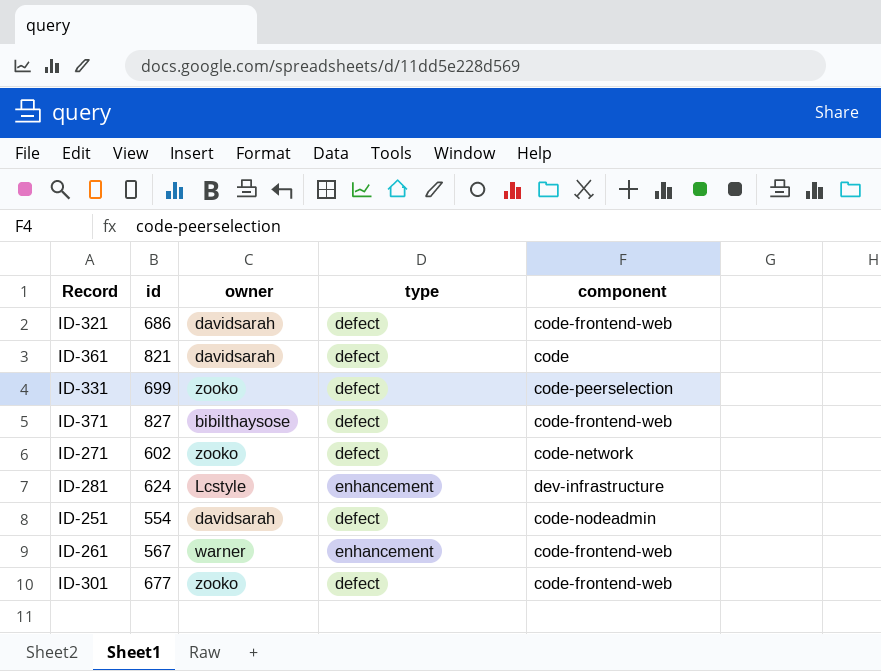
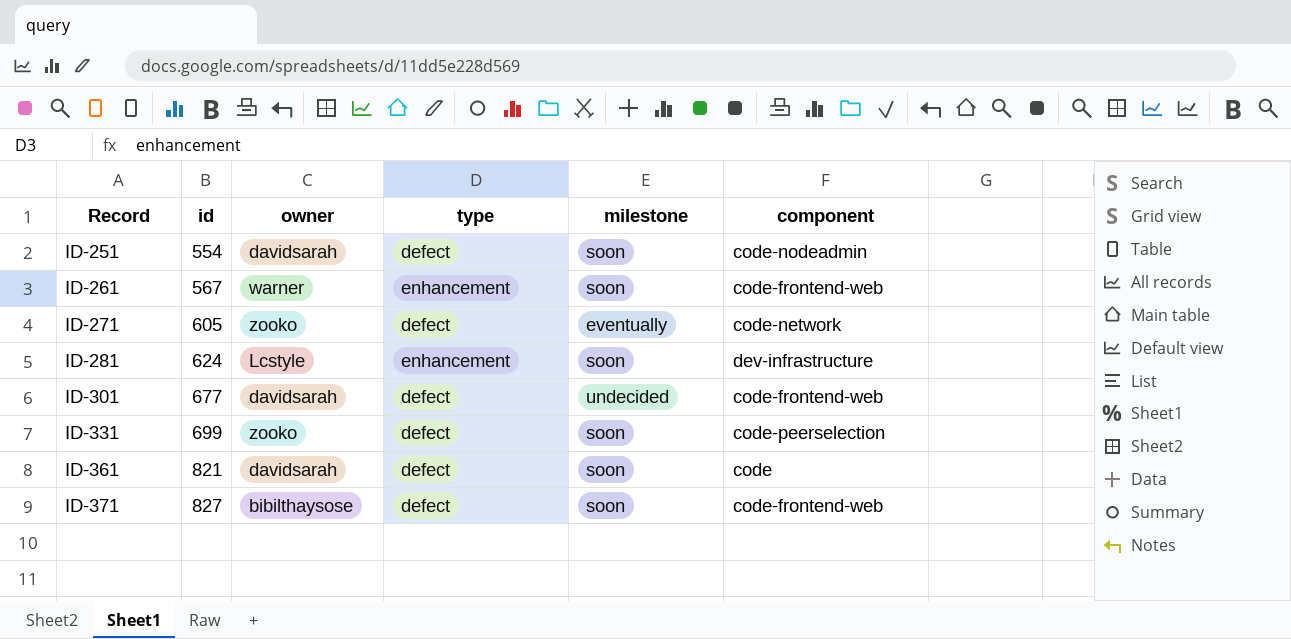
row order: none -> Record ascending
column milestone | position: none -> 5
row ID-321: 686 | davidsarah | defect | code-frontend-web -> none
ID-271 | id: 602 -> 605
ID-301 | owner: zooko -> davidsarah

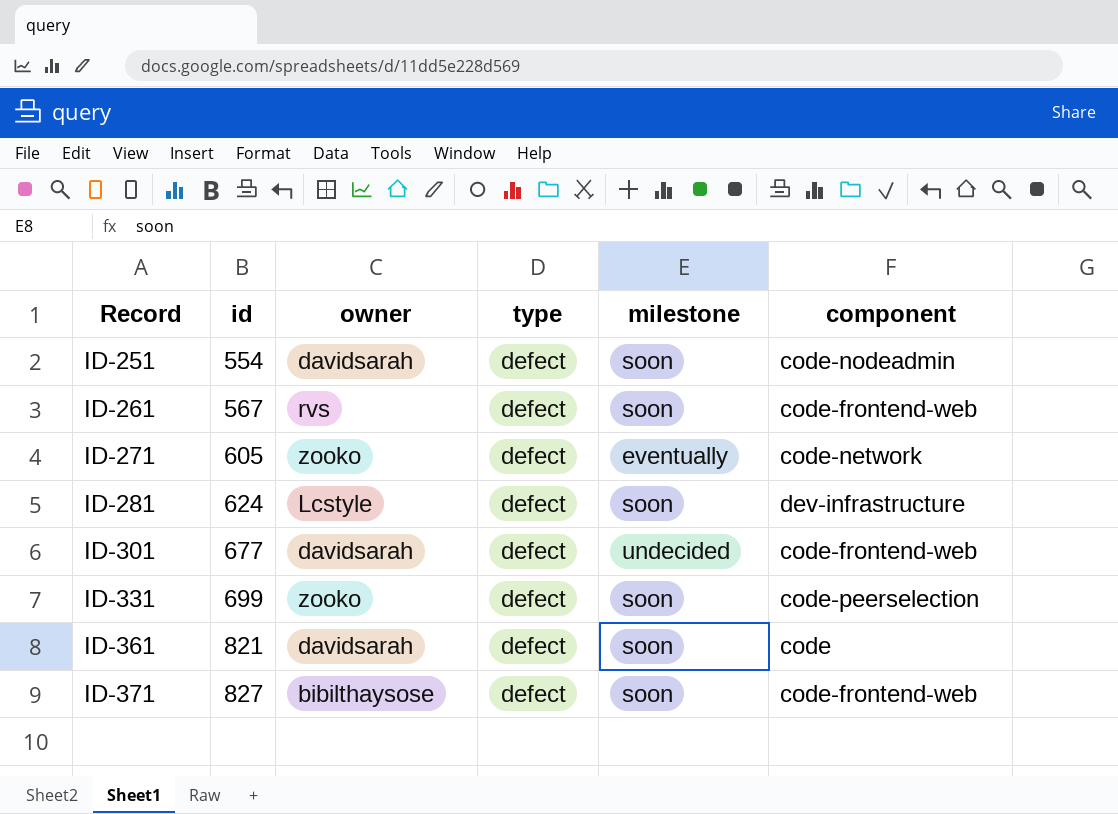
ID-261 | owner: warner -> rvs
ID-261 | type: enhancement -> defect
ID-281 | type: enhancement -> defect

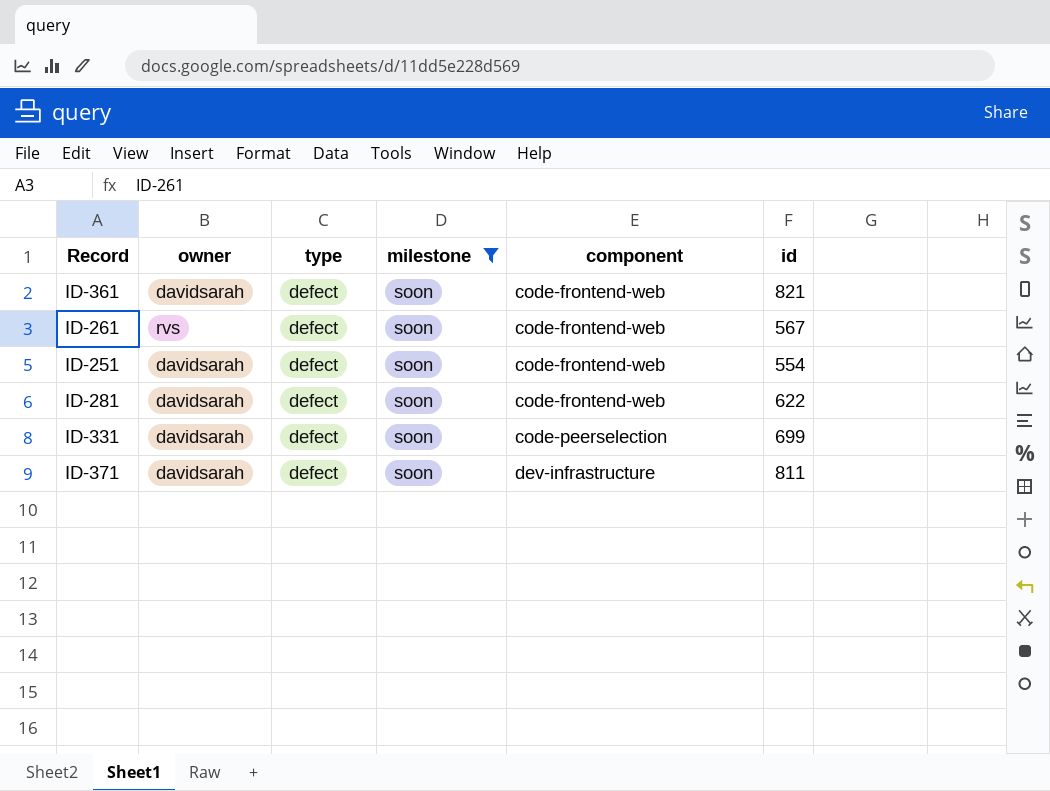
filter: none -> milestone = soon
row order: Record ascending -> component ascending
column id | position: 2 -> 6
ID-361 | component: code -> code-frontend-web
ID-251 | component: code-nodeadmin -> code-frontend-web
ID-281 | owner: Lcstyle -> davidsarah
ID-281 | component: dev-infrastructure -> code-frontend-web
ID-281 | id: 624 -> 622
ID-331 | owner: zooko -> davidsarah
ID-371 | owner: bibilthaysose -> davidsarah
ID-371 | component: code-frontend-web -> dev-infrastructure
ID-371 | id: 827 -> 811

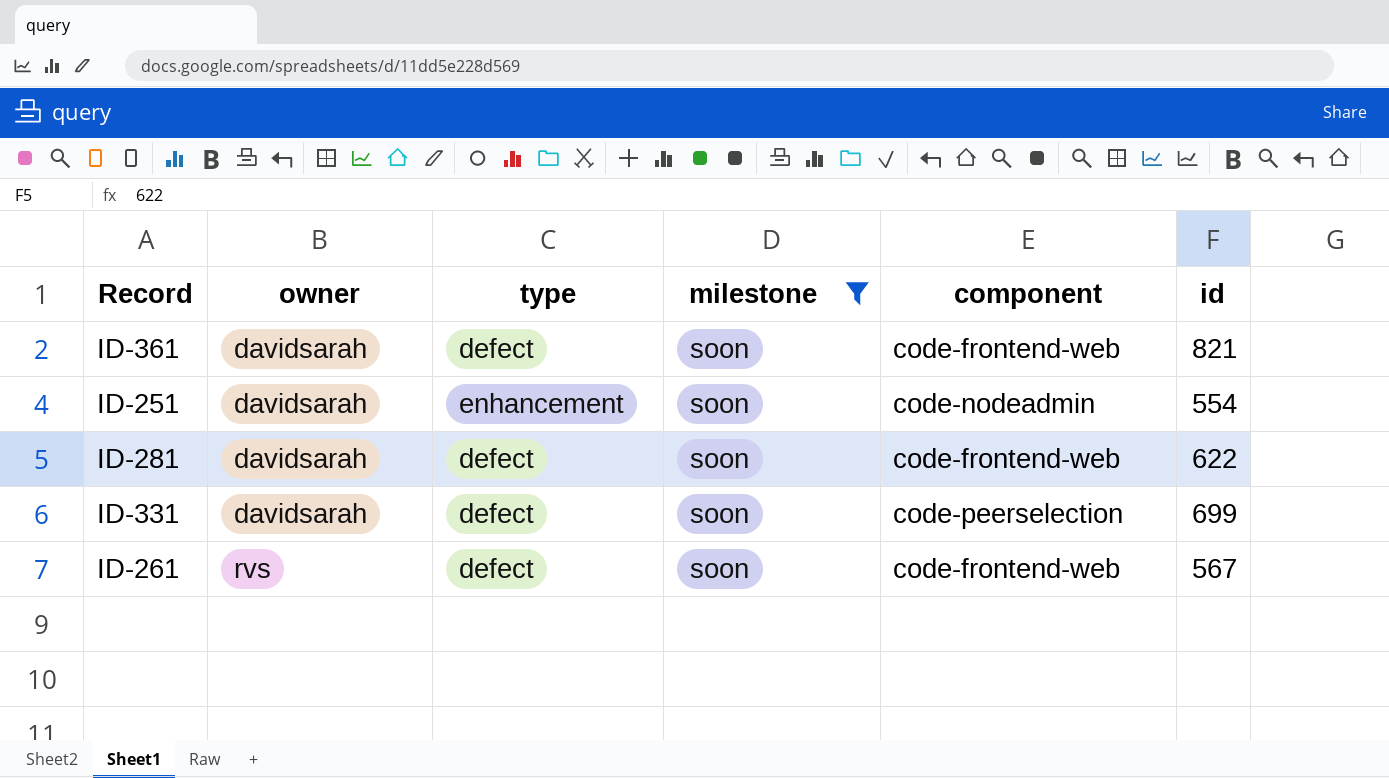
row order: component ascending -> owner ascending
row ID-371: davidsarah | defect | soon | dev-infrastructure | 811 -> none
ID-251 | type: defect -> enhancement
ID-251 | component: code-frontend-web -> code-nodeadmin

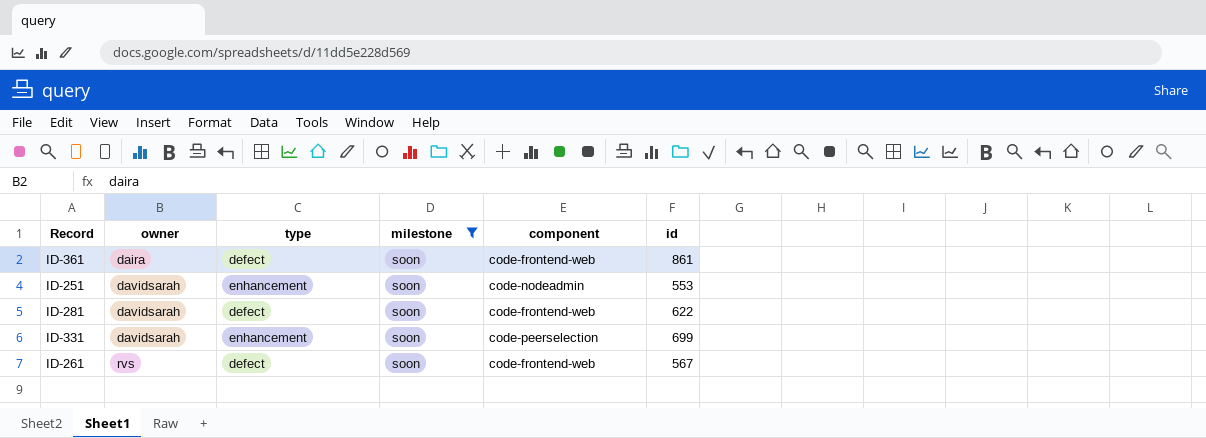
ID-361 | owner: davidsarah -> daira
ID-361 | id: 821 -> 861
ID-251 | id: 554 -> 553
ID-331 | type: defect -> enhancement

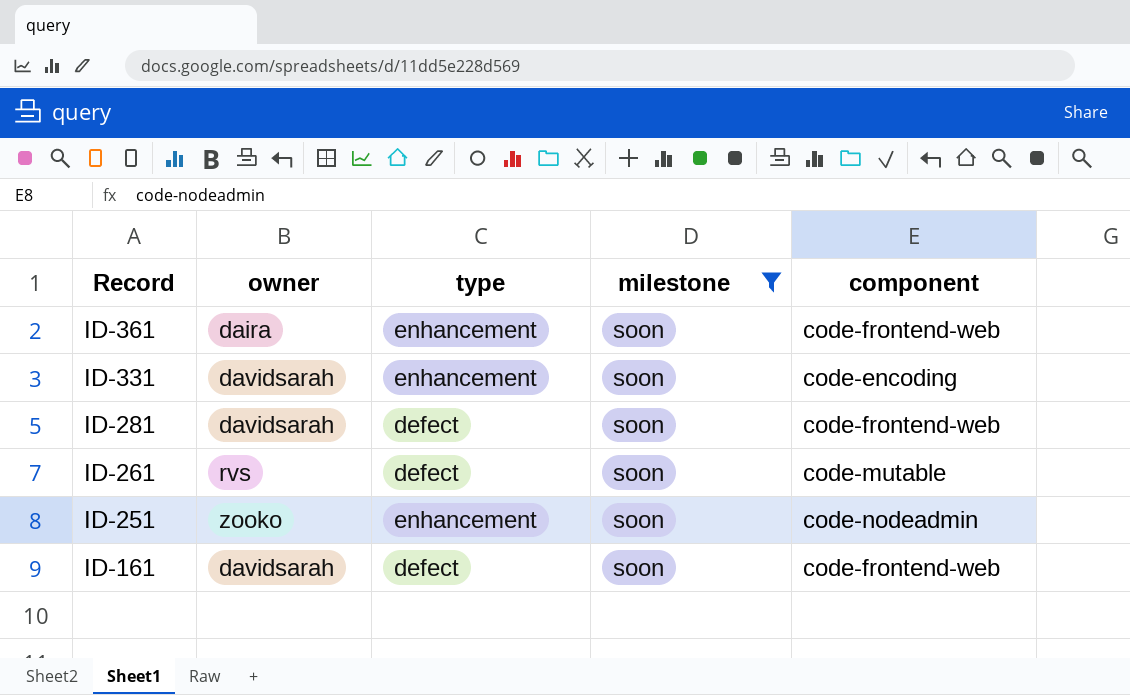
row order: owner ascending -> Record descending
column id | position: 6 -> none
ID-361 | type: defect -> enhancement
ID-331 | component: code-peerselection -> code-encoding
ID-261 | component: code-frontend-web -> code-mutable
ID-251 | owner: davidsarah -> zooko
row ID-161: none -> davidsarah | defect | soon | code-frontend-web

